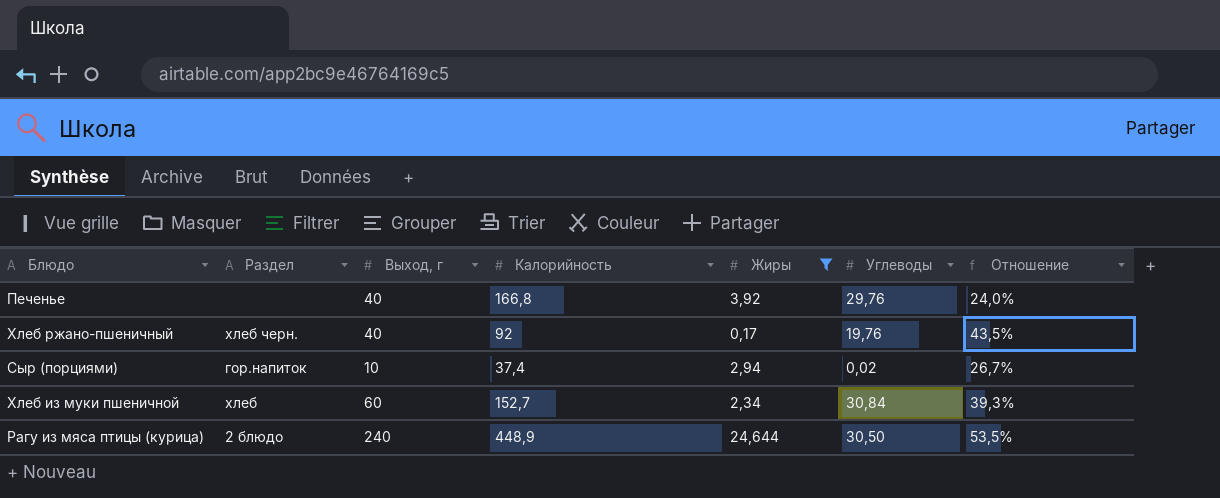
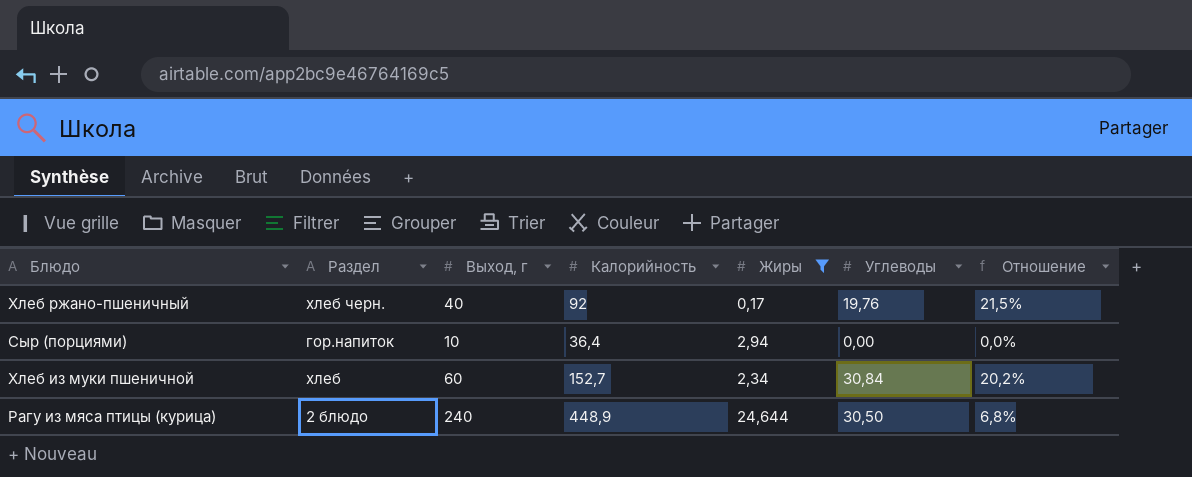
column Отношение | formula: [Выход, г] / [Калорийность] -> [Углеводы] / [Калорийность]
row Печенье: none | 40 | 166,8 | 3,92 | 29,76 | 24,0% -> none
Сыр (порциями) | Калорийность: 37,4 -> 36,4
Сыр (порциями) | Углеводы: 0,02 -> 0,00

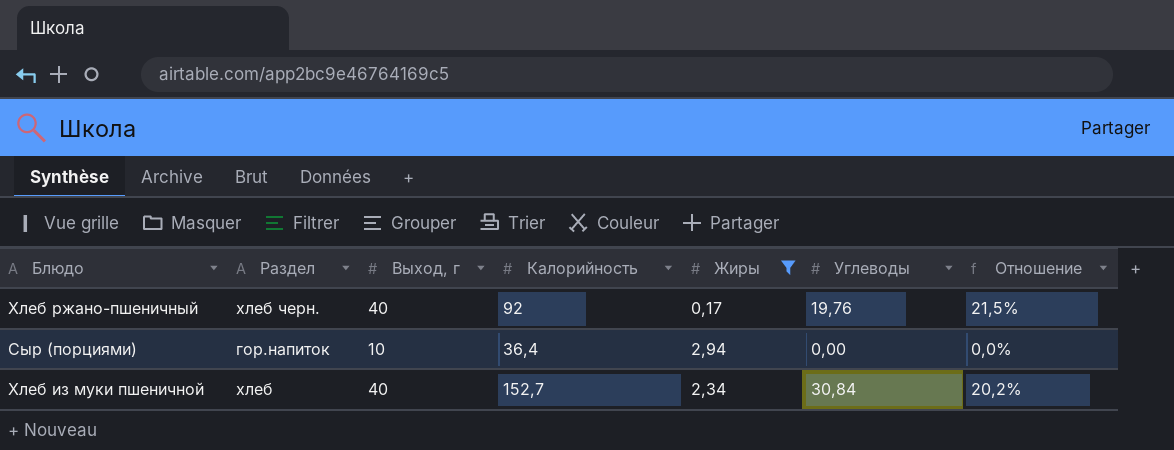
row Рагу из мяса птицы (курица): 2 блюдо | 240 | 448,9 | 24,644 | 30,50 | 6,8% -> none
Хлеб из муки пшеничной | Выход, г: 60 -> 40

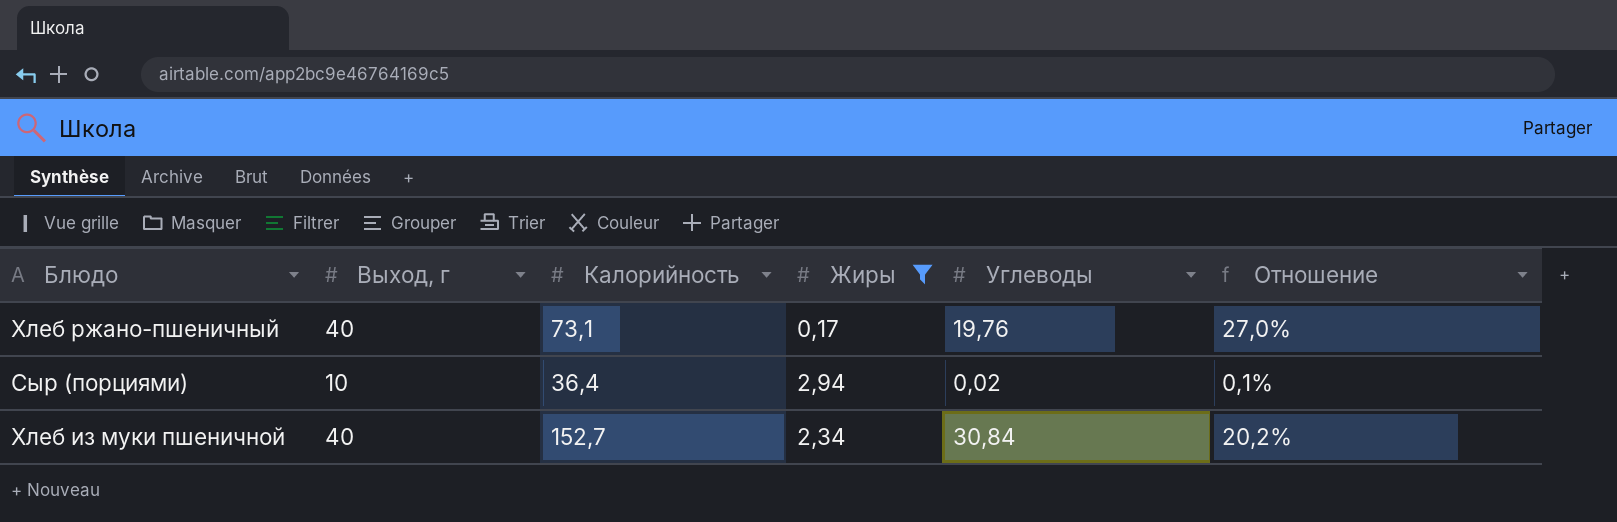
column Раздел | position: 2 -> none
Хлеб ржано-пшеничный | Калорийность: 92 -> 73,1
Хлеб ржано-пшеничный | Отношение: 21,5% -> 27,0%
Сыр (порциями) | Углеводы: 0,00 -> 0,02
Сыр (порциями) | Отношение: 0,0% -> 0,1%

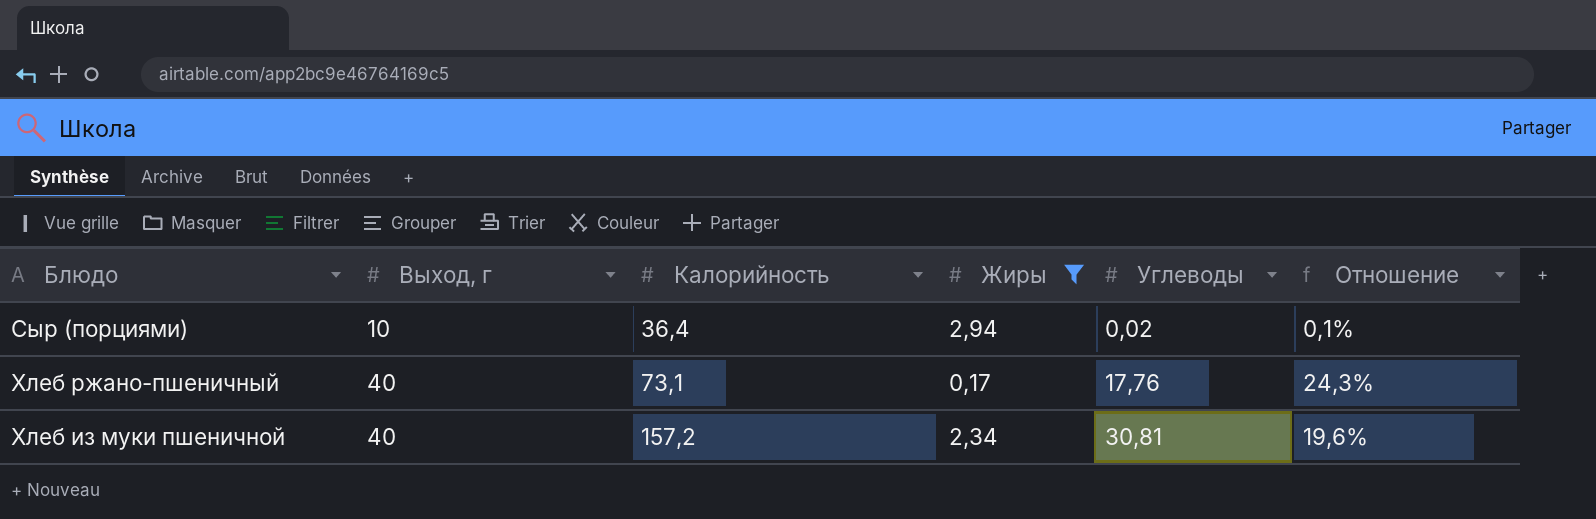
row order: none -> Выход, г ascending
Хлеб ржано-пшеничный | Углеводы: 19,76 -> 17,76
Хлеб ржано-пшеничный | Отношение: 27,0% -> 24,3%
Хлеб из муки пшеничной | Калорийность: 152,7 -> 157,2
Хлеб из муки пшеничной | Углеводы: 30,84 -> 30,81
Хлеб из муки пшеничной | Отношение: 20,2% -> 19,6%

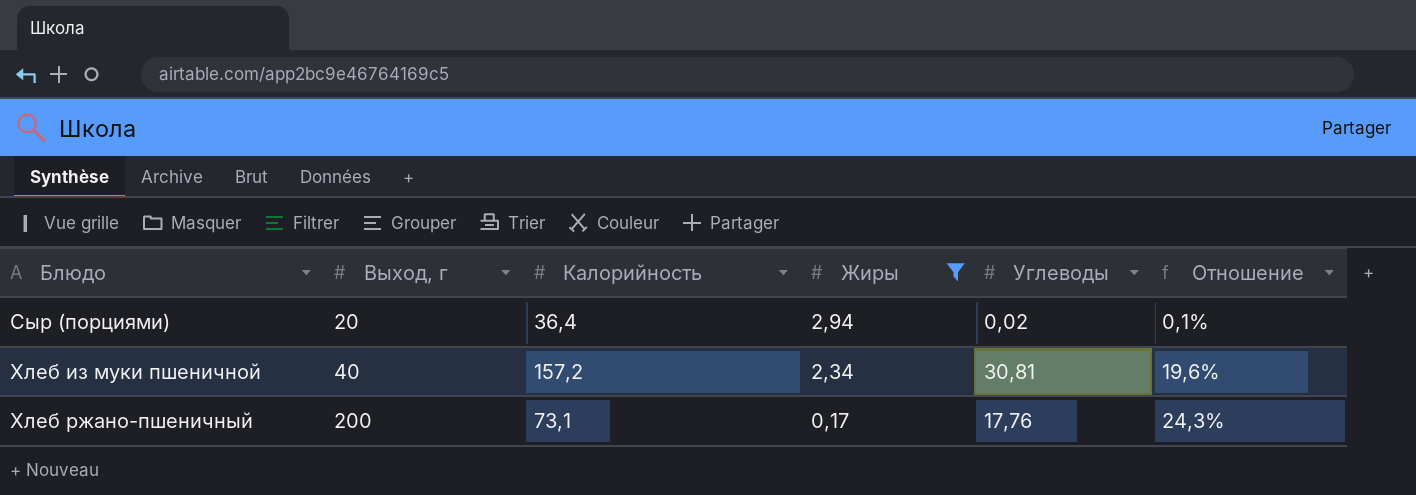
row order: Выход, г ascending -> Блюдо ascending
Сыр (порциями) | Выход, г: 10 -> 20
Хлеб ржано-пшеничный | Выход, г: 40 -> 200

